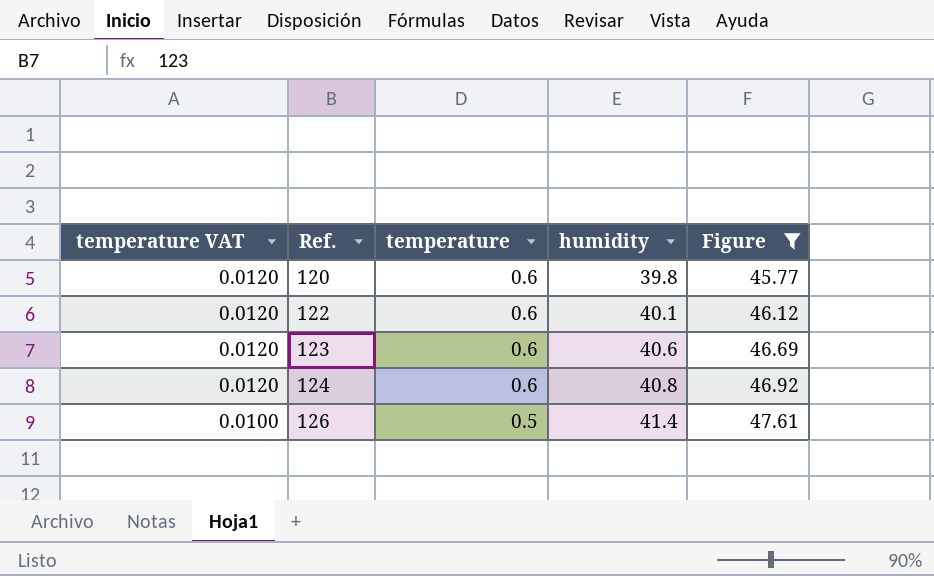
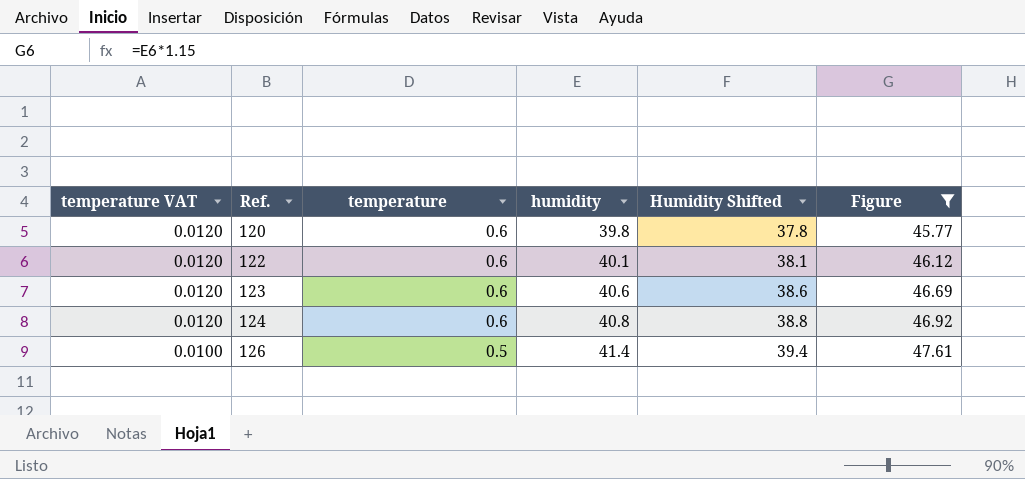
column Humidity Shifted | formula: none -> [humidity] - 2

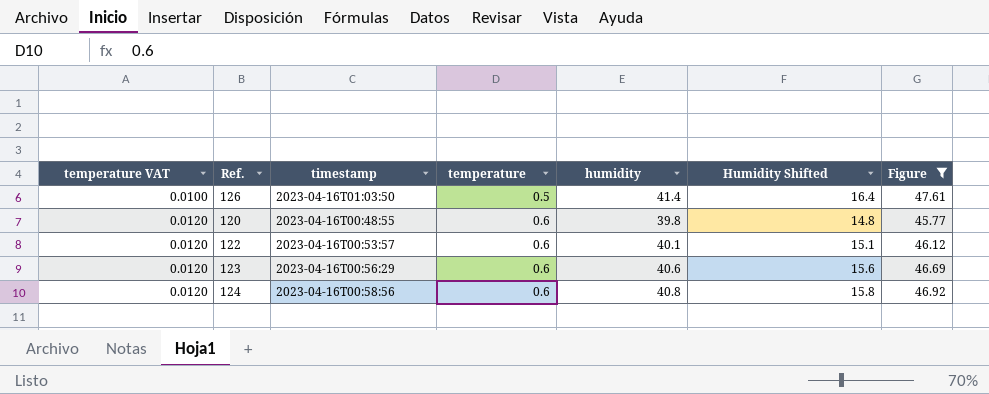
row order: temperature VAT descending -> temperature VAT ascending
column timestamp | position: none -> 3
column Humidity Shifted | formula: [humidity] - 2 -> [humidity] - 25

